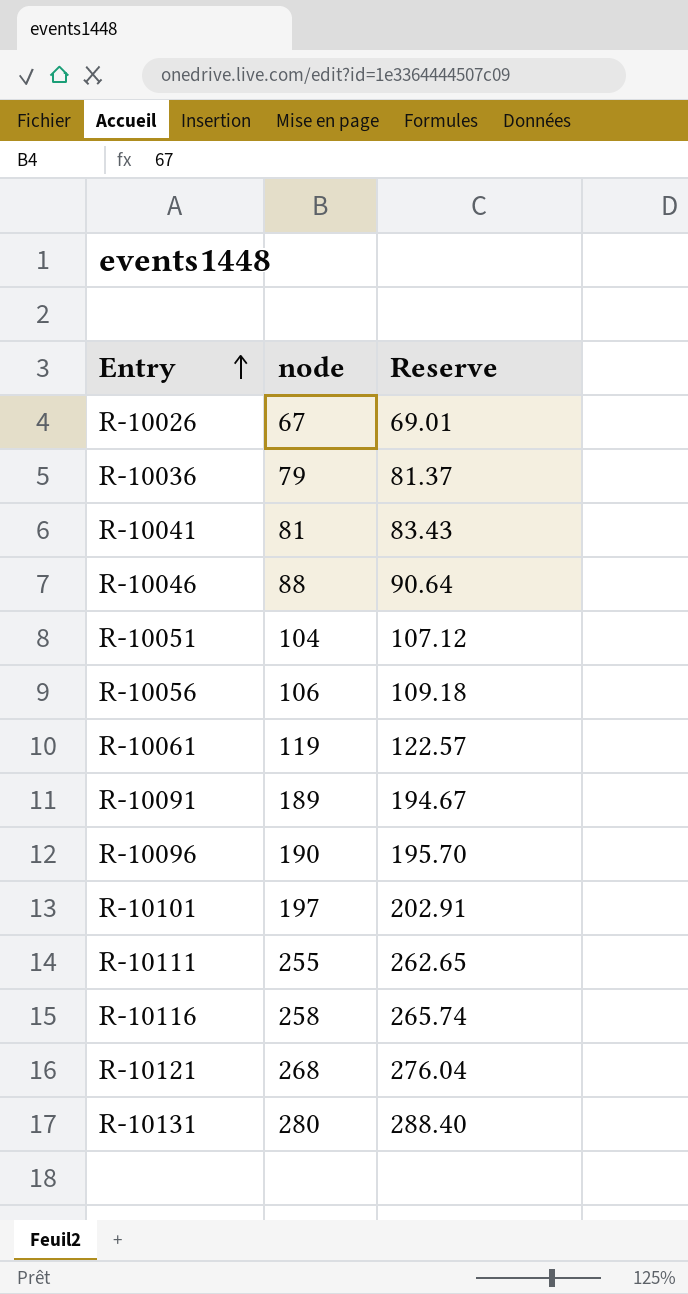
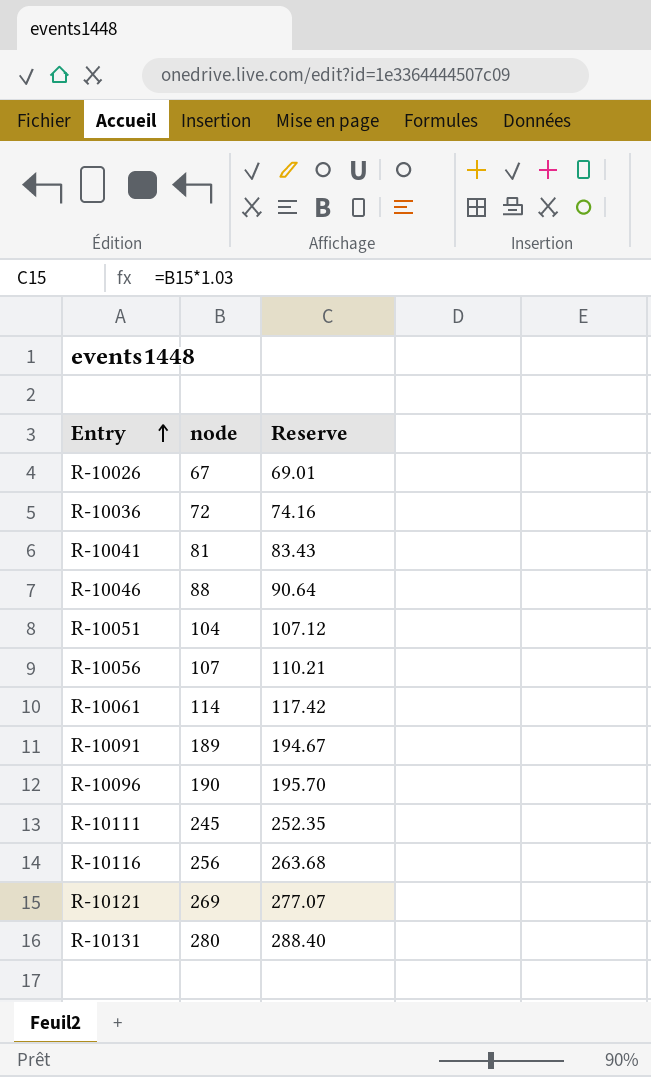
row R-10101: 197 | 202.91 -> none
R-10036 | node: 79 -> 72
R-10036 | Reserve: 81.37 -> 74.16
R-10056 | node: 106 -> 107
R-10056 | Reserve: 109.18 -> 110.21
R-10061 | node: 119 -> 114
R-10061 | Reserve: 122.57 -> 117.42
R-10111 | node: 255 -> 245
R-10111 | Reserve: 262.65 -> 252.35
R-10116 | node: 258 -> 256
R-10116 | Reserve: 265.74 -> 263.68
R-10121 | node: 268 -> 269
R-10121 | Reserve: 276.04 -> 277.07

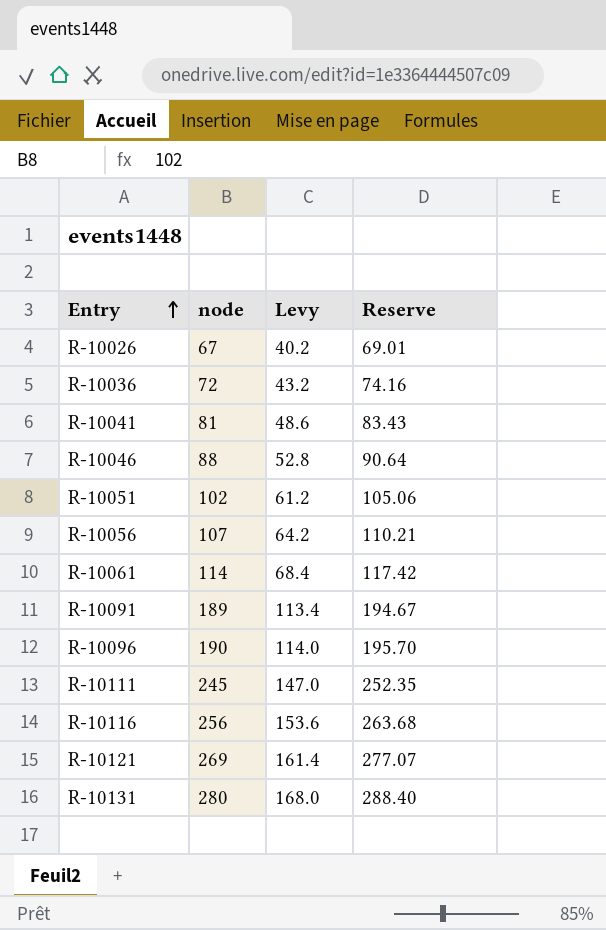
column Levy | formula: none -> [node] * 0.6
R-10051 | node: 104 -> 102
R-10051 | Reserve: 107.12 -> 105.06

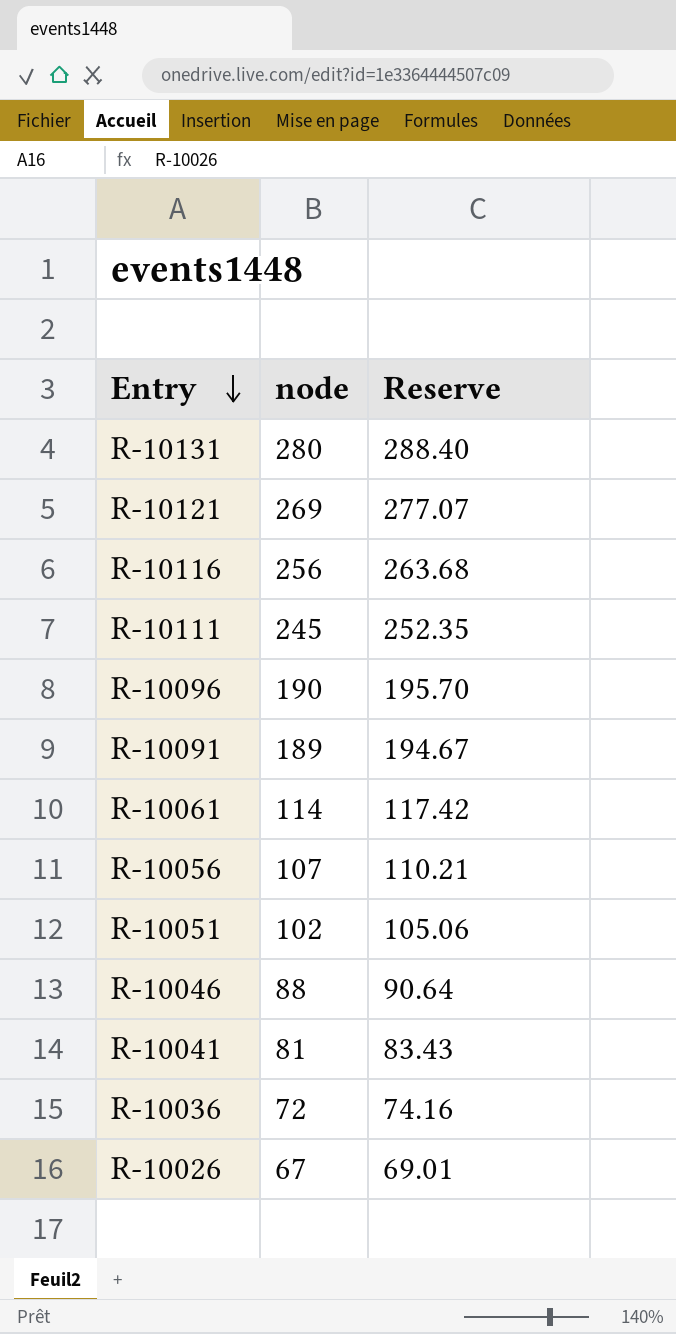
row order: Entry ascending -> Entry descending
column Levy | formula: [node] * 0.6 -> none

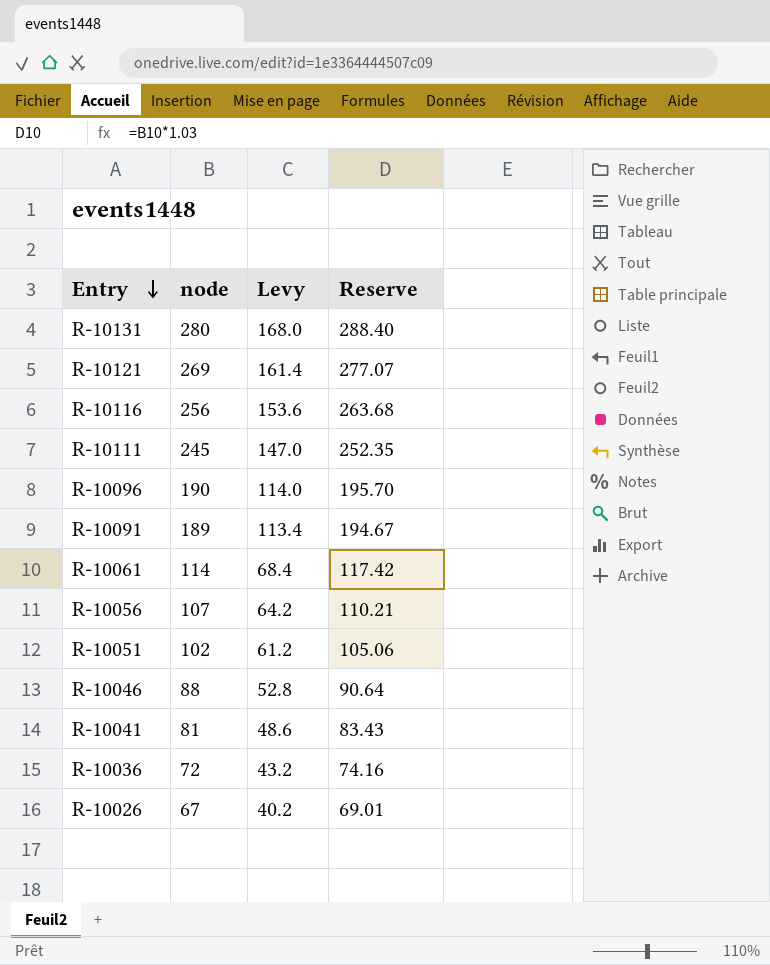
column Levy | formula: none -> [node] * 0.6

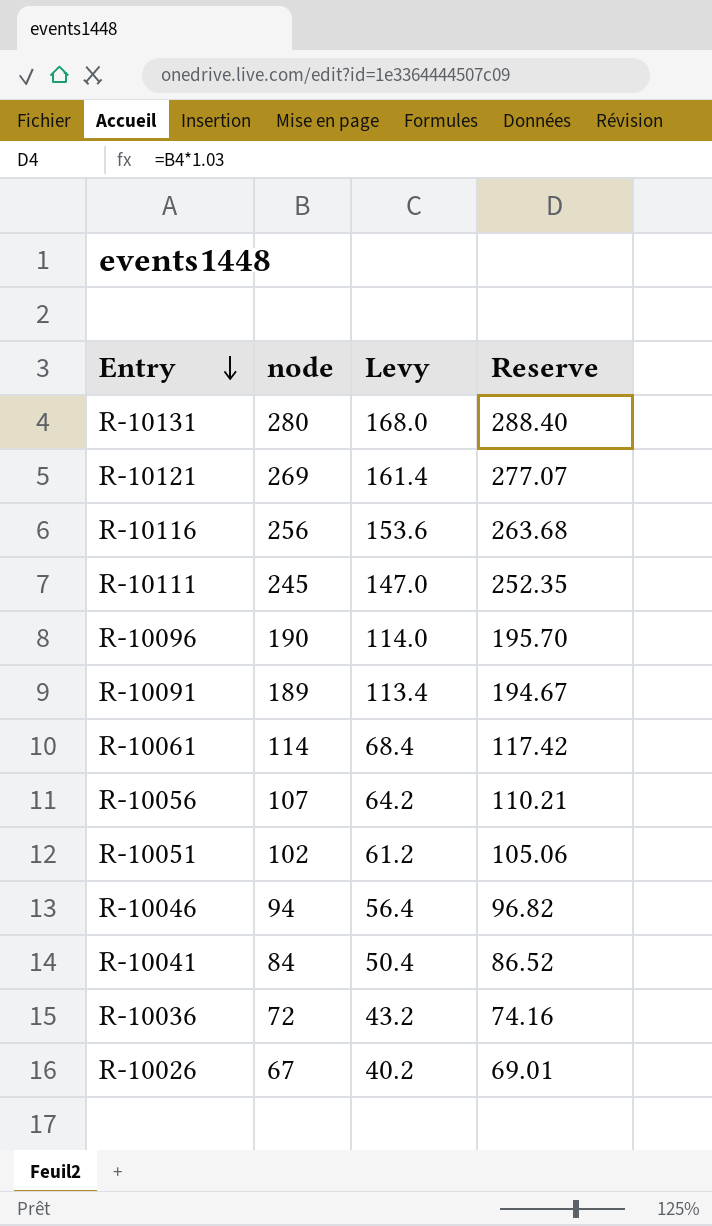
R-10046 | node: 88 -> 94
R-10046 | Levy: 52.8 -> 56.4
R-10046 | Reserve: 90.64 -> 96.82
R-10041 | node: 81 -> 84
R-10041 | Levy: 48.6 -> 50.4
R-10041 | Reserve: 83.43 -> 86.52

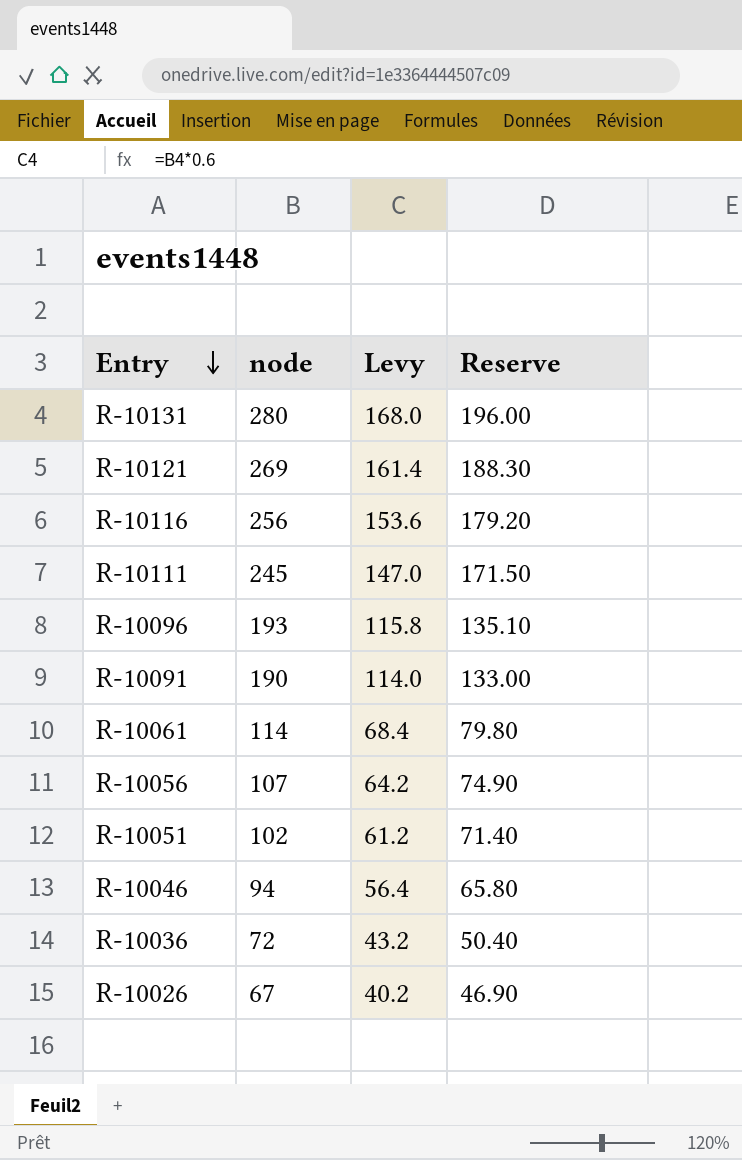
column Reserve | formula: [node] * 1.03 -> [node] * 0.7
row R-10041: 84 | 50.4 | 86.52 -> none
R-10096 | node: 190 -> 193
R-10096 | Levy: 114.0 -> 115.8
R-10091 | node: 189 -> 190
R-10091 | Levy: 113.4 -> 114.0

